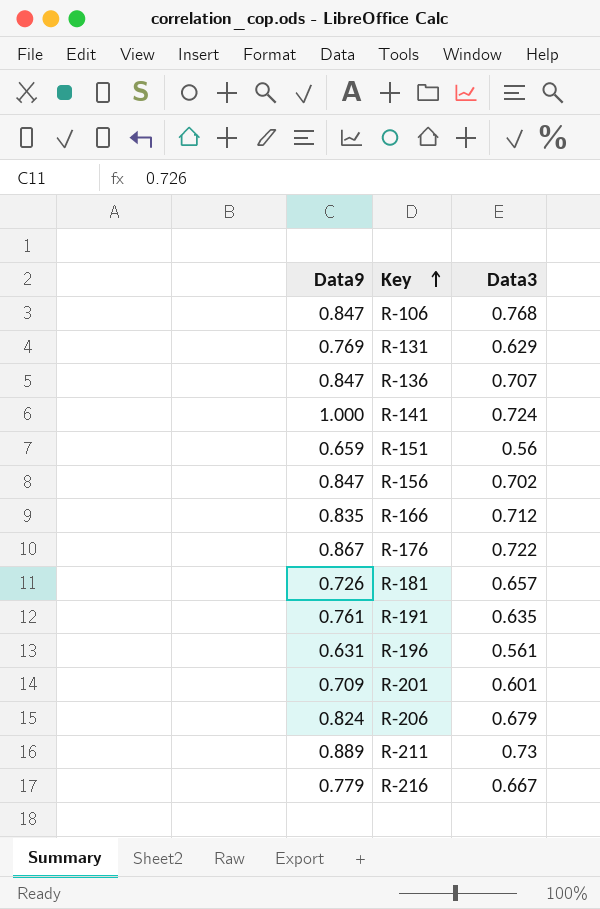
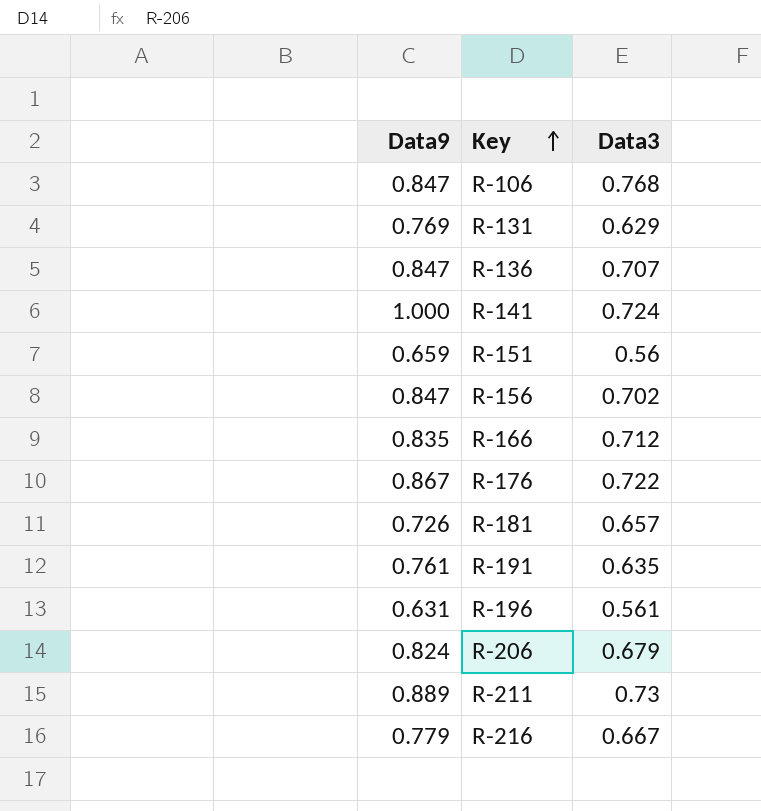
row R-201: 0.709 | 0.601 -> none

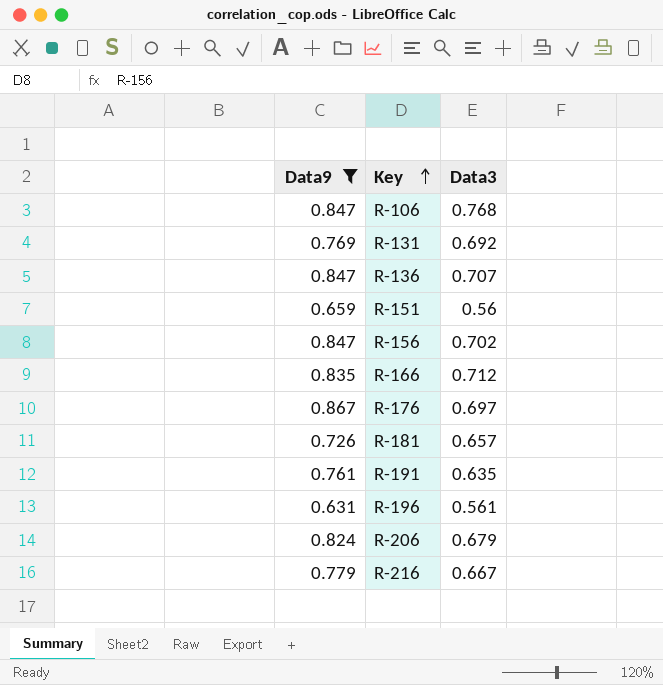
filter: none -> Data9 <= 0.867
R-131 | Data3: 0.629 -> 0.692
R-176 | Data3: 0.722 -> 0.697

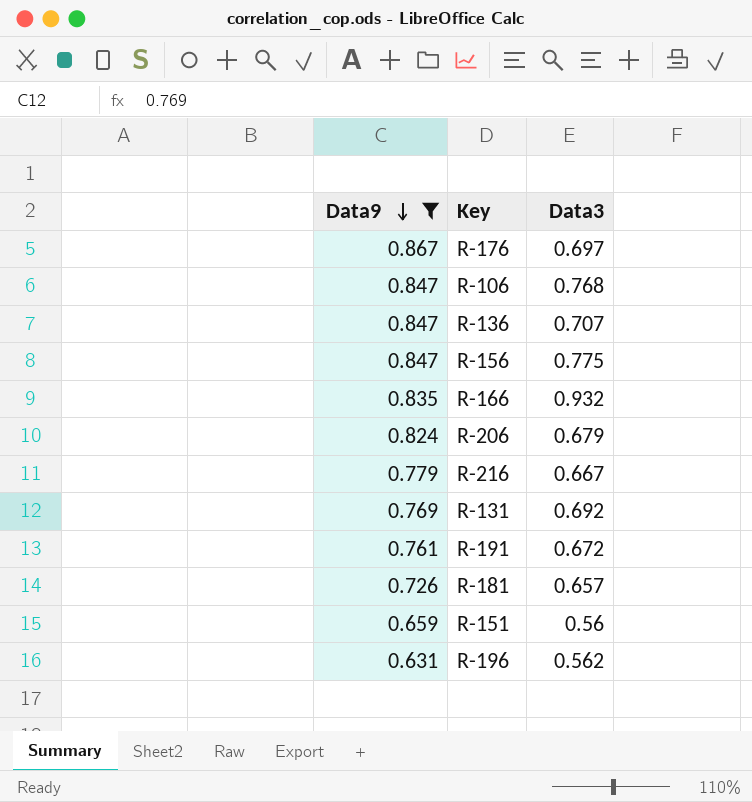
row order: Key ascending -> Data9 descending
R-156 | Data3: 0.702 -> 0.775
R-166 | Data3: 0.712 -> 0.932
R-191 | Data3: 0.635 -> 0.672
R-196 | Data3: 0.561 -> 0.562

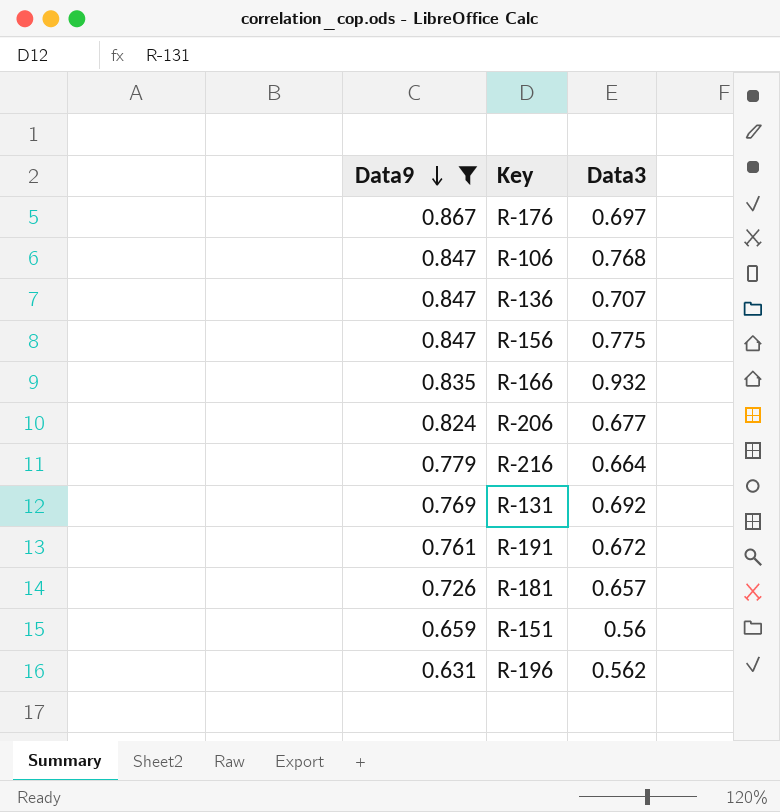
R-206 | Data3: 0.679 -> 0.677
R-216 | Data3: 0.667 -> 0.664

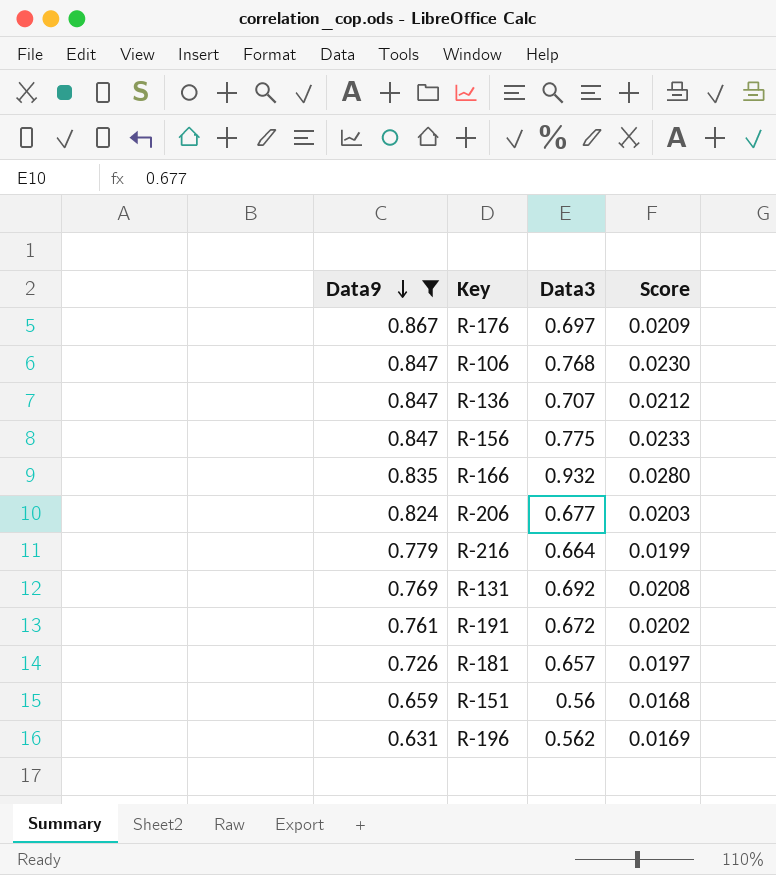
column Score | formula: none -> [Data3] * 0.03

